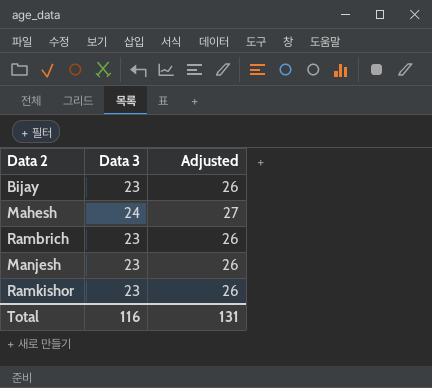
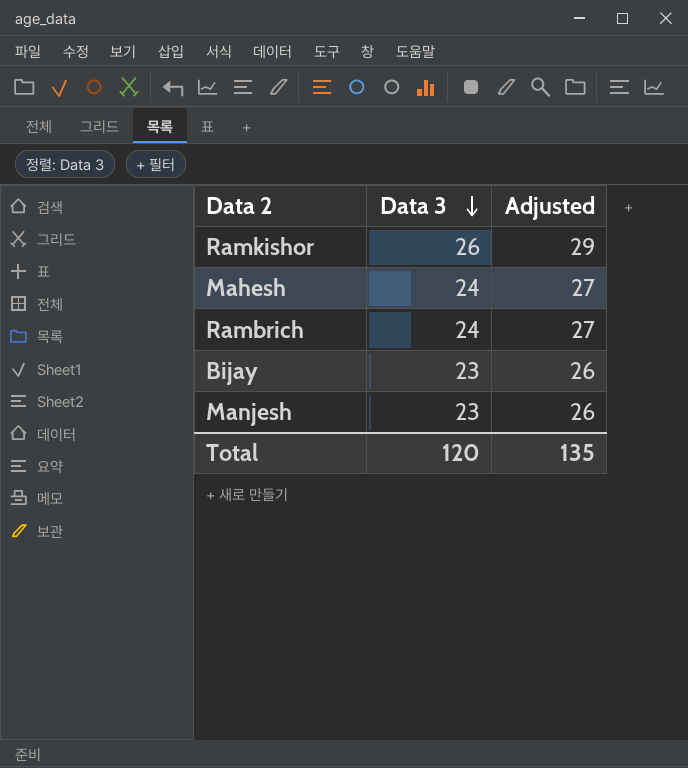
row order: none -> Data 3 descending
Ramkishor | Data 3: 23 -> 26
Ramkishor | Adjusted: 26 -> 29
Rambrich | Data 3: 23 -> 24
Rambrich | Adjusted: 26 -> 27
Total | Data 3: 116 -> 120
Total | Adjusted: 131 -> 135

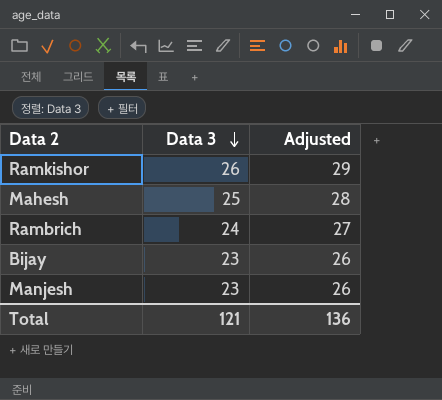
Mahesh | Data 3: 24 -> 25
Mahesh | Adjusted: 27 -> 28
Total | Data 3: 120 -> 121
Total | Adjusted: 135 -> 136

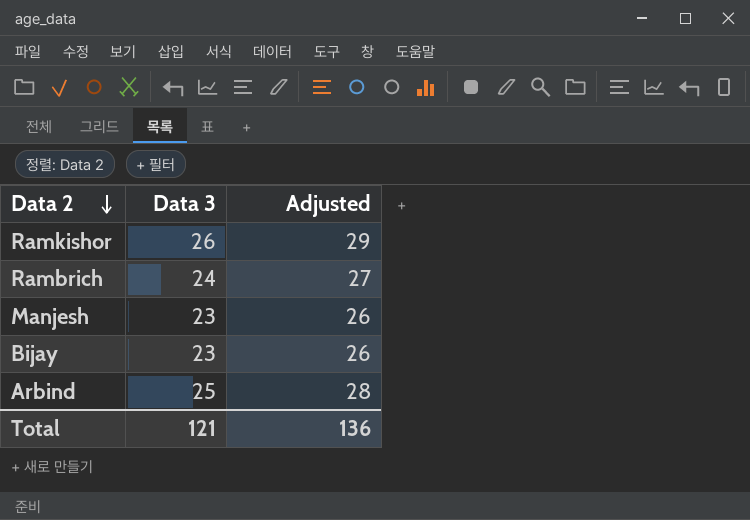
row order: Data 3 descending -> Data 2 descending
row Mahesh: 25 | 28 -> none
row Arbind: none -> 25 | 28

